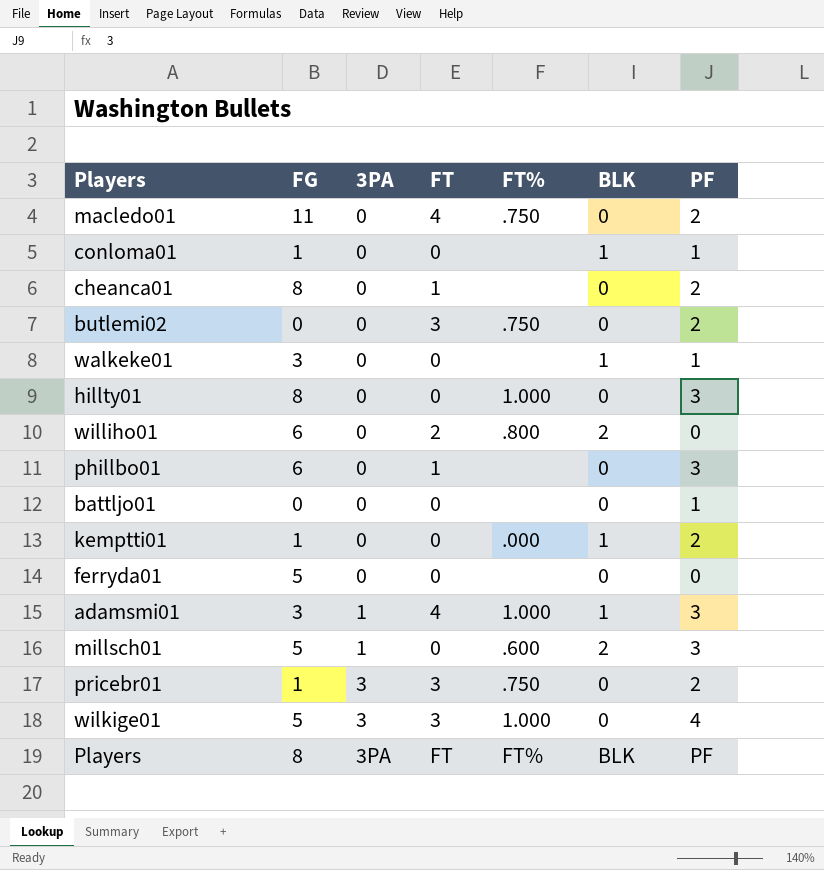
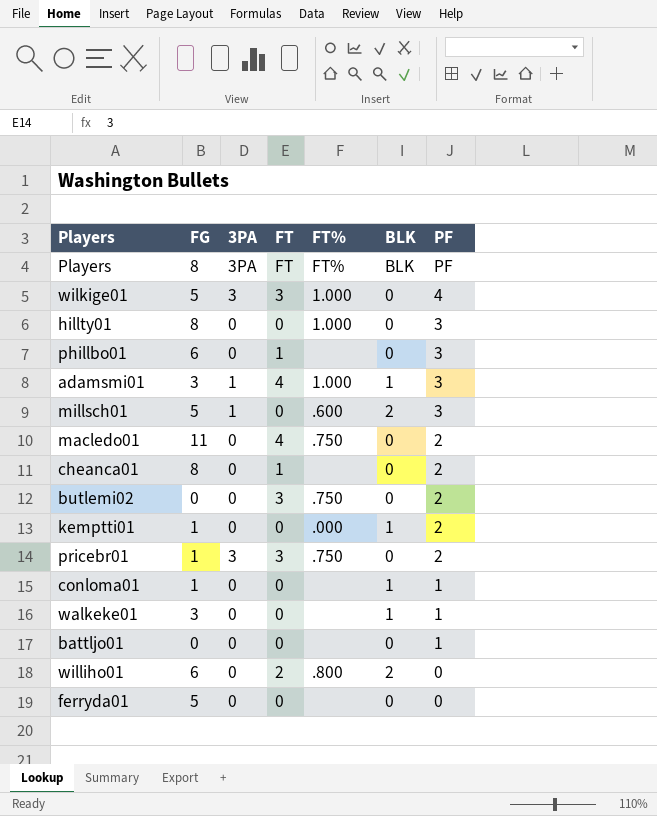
row order: 3PA ascending -> PF descending

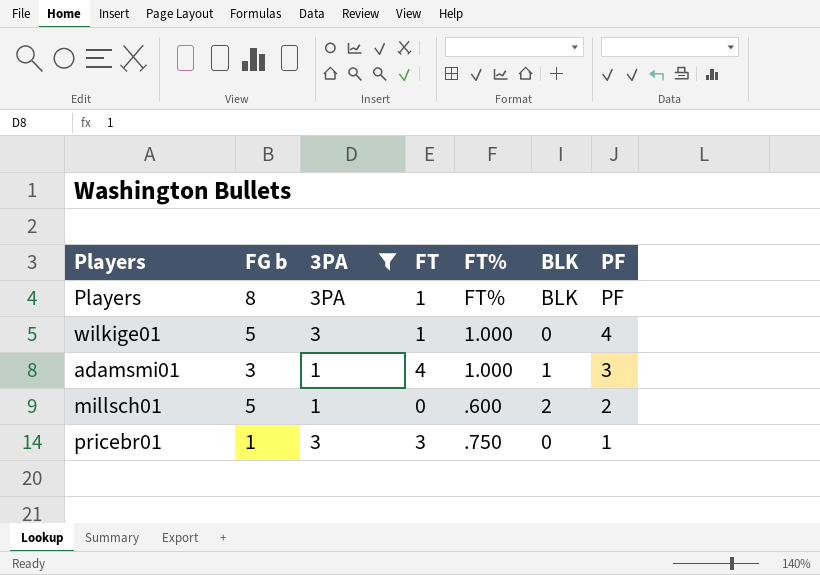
filter: none -> 3PA != 0
column name: FG -> FG b
Players | FT: FT -> 1
wilkige01 | FT: 3 -> 1
millsch01 | PF: 3 -> 2
pricebr01 | PF: 2 -> 1

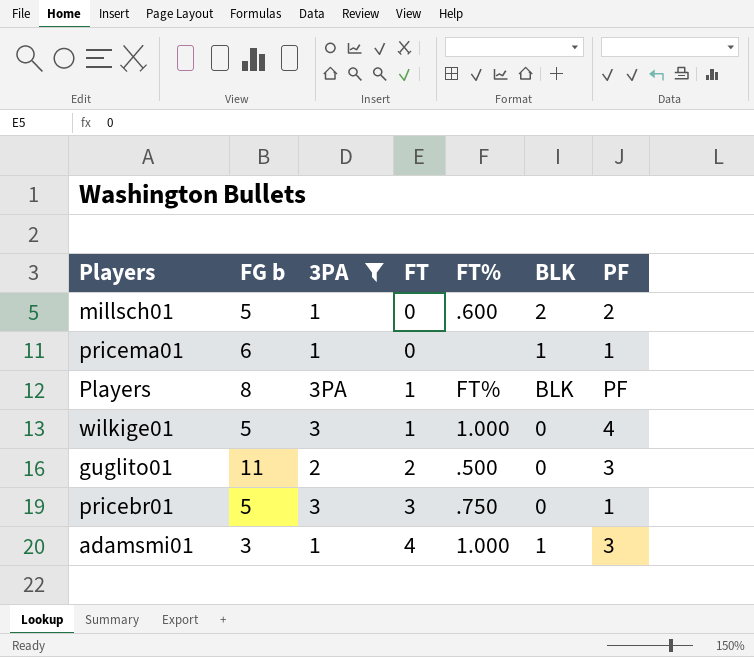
row order: PF descending -> FT ascending
row pricema01: none -> 6 | 1 | 0 | none | 1 | 1
row guglito01: none -> 11 | 2 | 2 | .500 | 0 | 3
pricebr01 | FG b: 1 -> 5

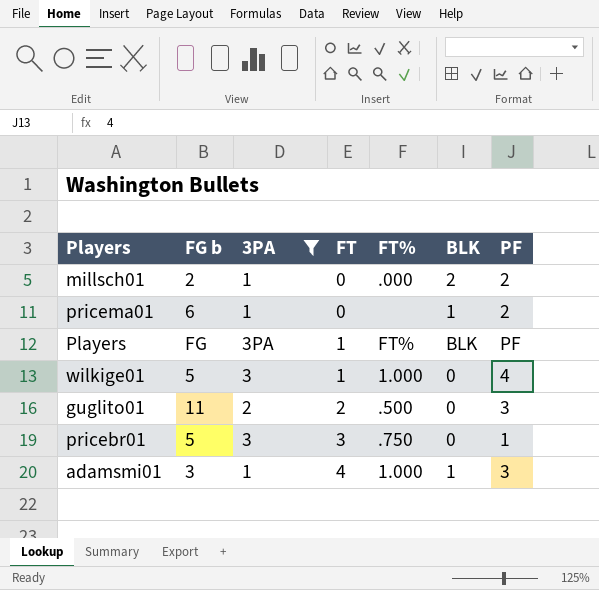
millsch01 | FG b: 5 -> 2
millsch01 | FT%: .600 -> .000
pricema01 | PF: 1 -> 2
Players | FG b: 8 -> FG

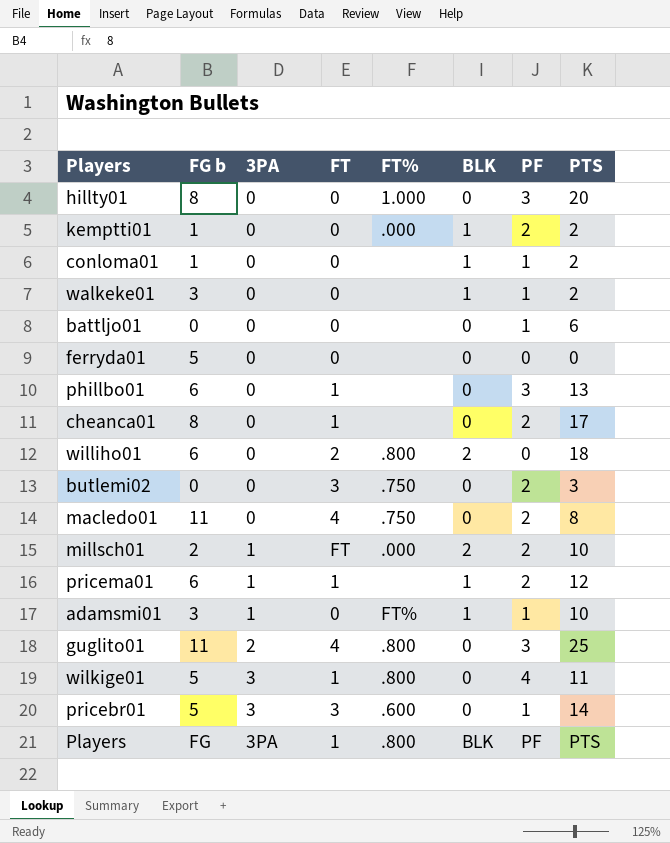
filter: 3PA != 0 -> none
row order: FT ascending -> 3PA ascending
column PTS | position: none -> 8
millsch01 | FT: 0 -> FT
pricema01 | FT: 0 -> 1
adamsmi01 | FT: 4 -> 0
adamsmi01 | FT%: 1.000 -> FT%
adamsmi01 | PF: 3 -> 1
guglito01 | FT: 2 -> 4
guglito01 | FT%: .500 -> .800
wilkige01 | FT%: 1.000 -> .800
pricebr01 | FT%: .750 -> .600
Players | FT%: FT% -> .800

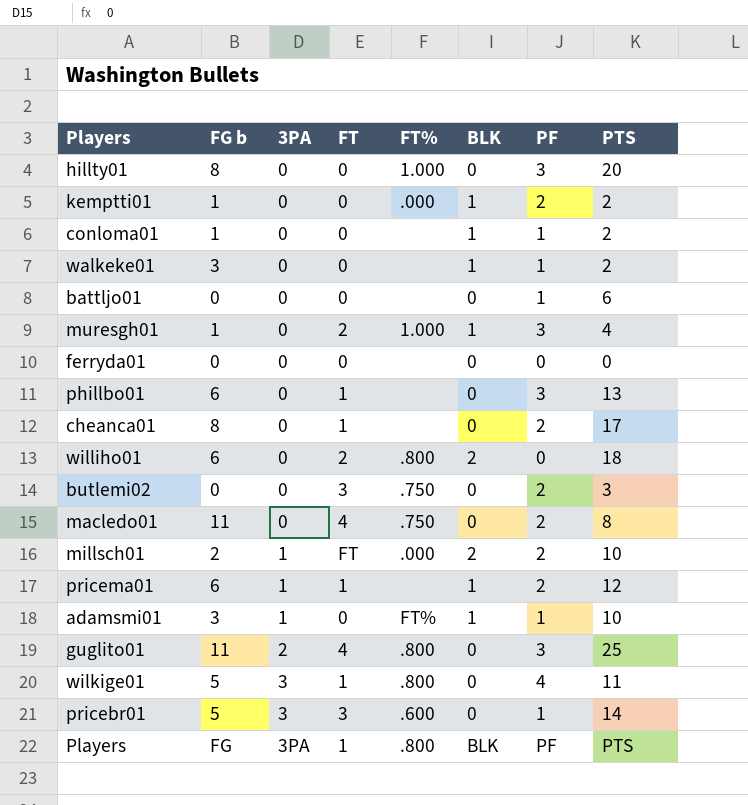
row muresgh01: none -> 1 | 0 | 2 | 1.000 | 1 | 3 | 4
ferryda01 | FG b: 5 -> 0

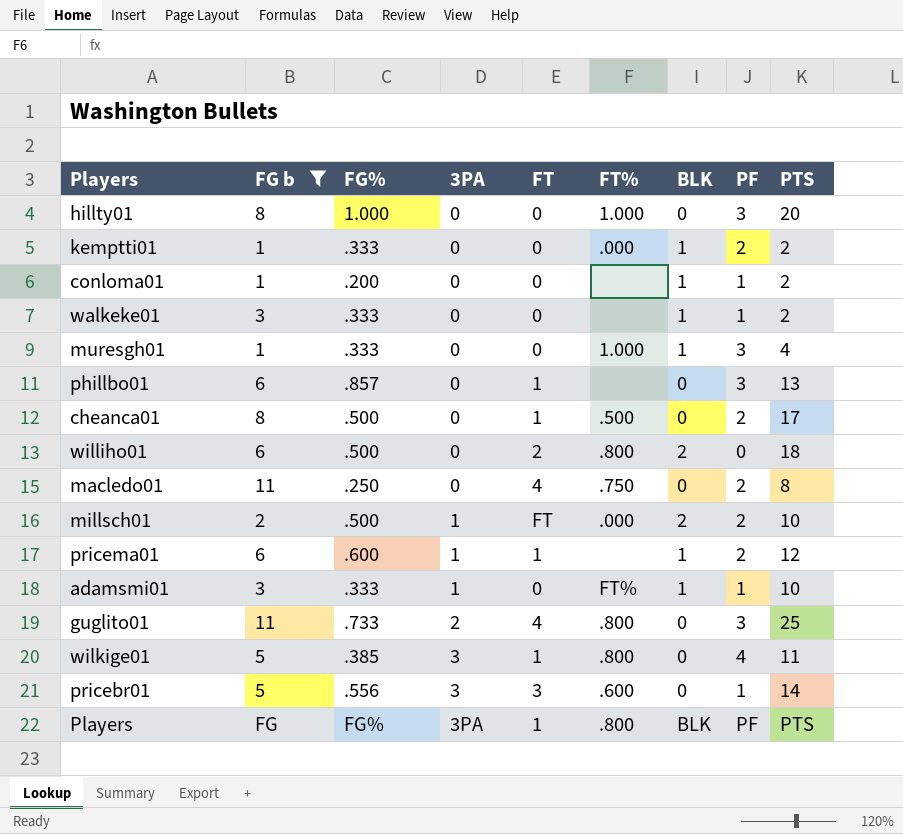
filter: none -> FG b != 0
column FG% | position: none -> 3
muresgh01 | FT: 2 -> 0
cheanca01 | FT%: none -> .500

